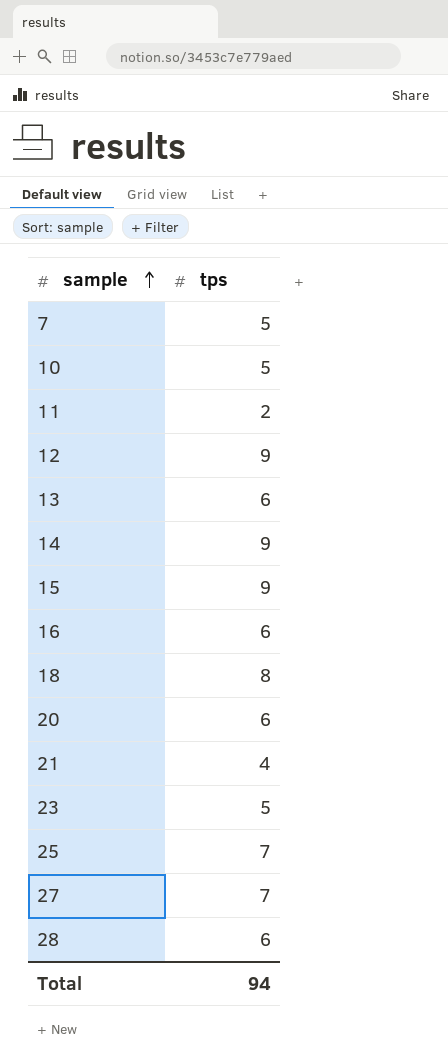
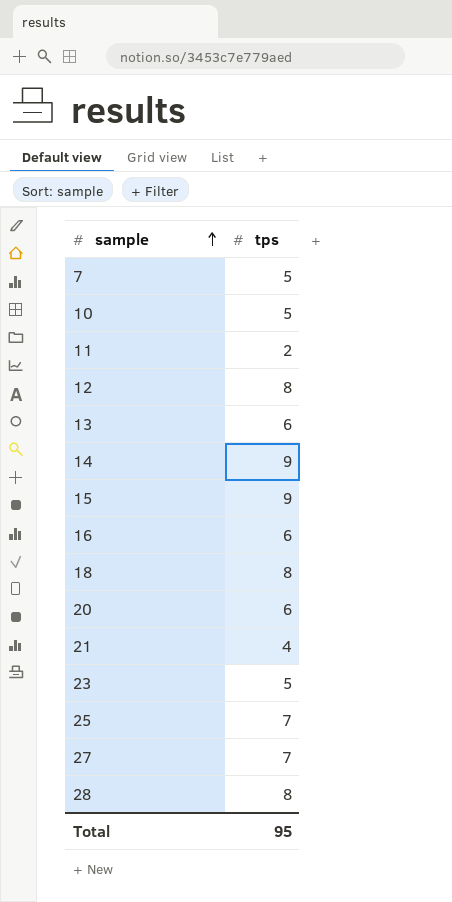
12 | tps: 9 -> 8
28 | tps: 6 -> 8
Total | tps: 94 -> 95

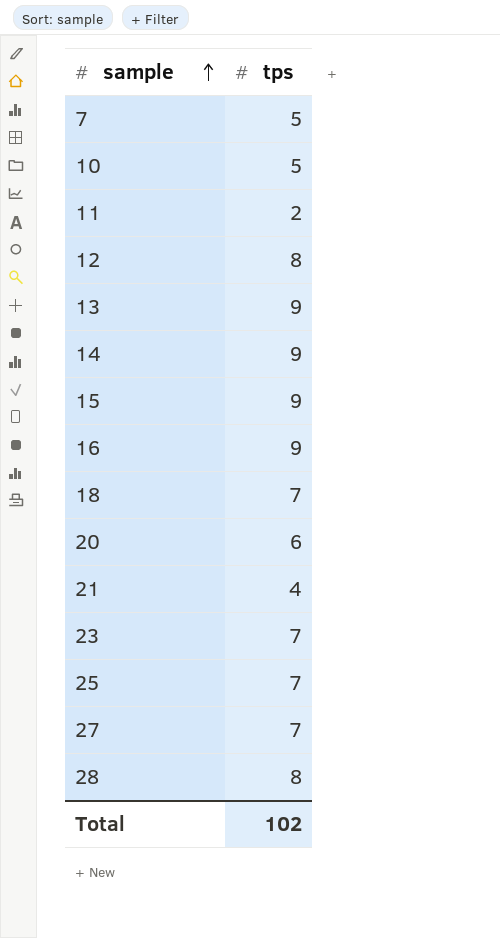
13 | tps: 6 -> 9
16 | tps: 6 -> 9
18 | tps: 8 -> 7
23 | tps: 5 -> 7
Total | tps: 95 -> 102

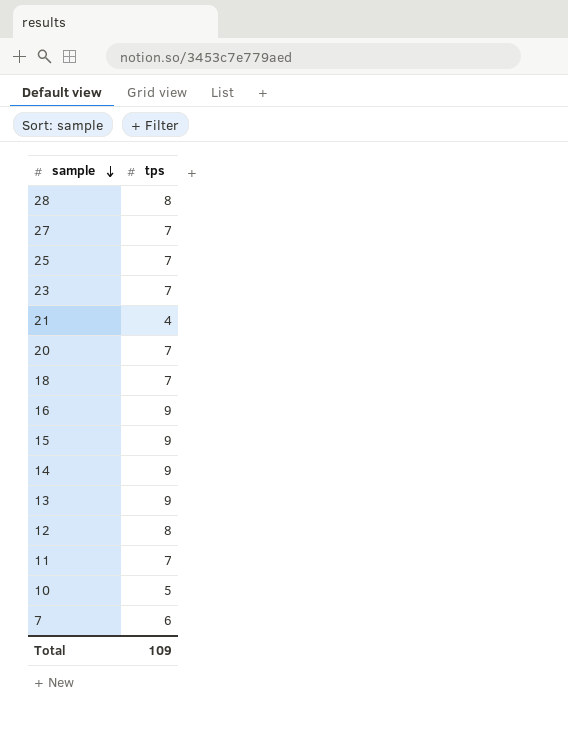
row order: sample ascending -> sample descending
20 | tps: 6 -> 7
11 | tps: 2 -> 7
7 | tps: 5 -> 6
Total | tps: 102 -> 109

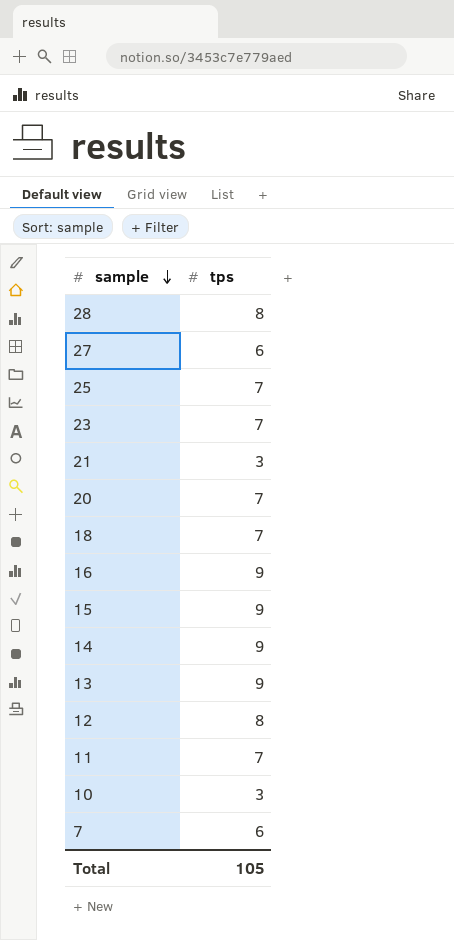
27 | tps: 7 -> 6
21 | tps: 4 -> 3
10 | tps: 5 -> 3
Total | tps: 109 -> 105

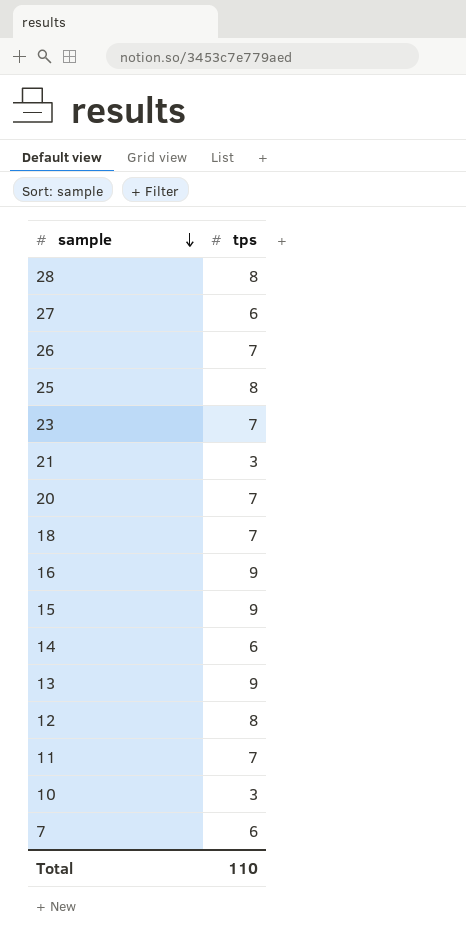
row 26: none -> 7
25 | tps: 7 -> 8
14 | tps: 9 -> 6
Total | tps: 105 -> 110

